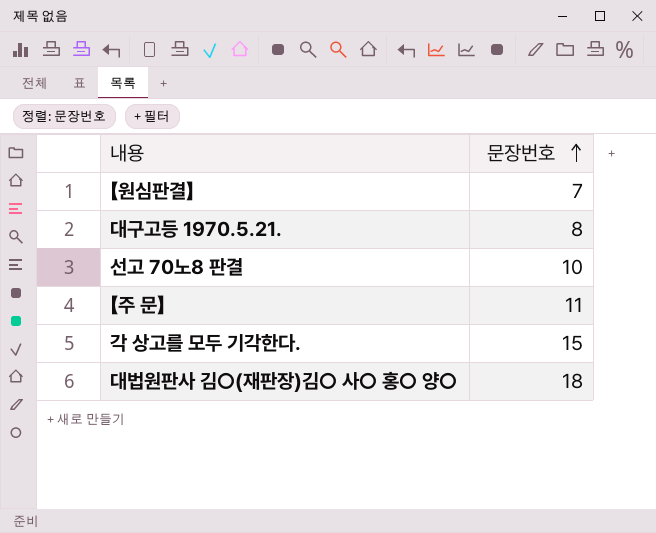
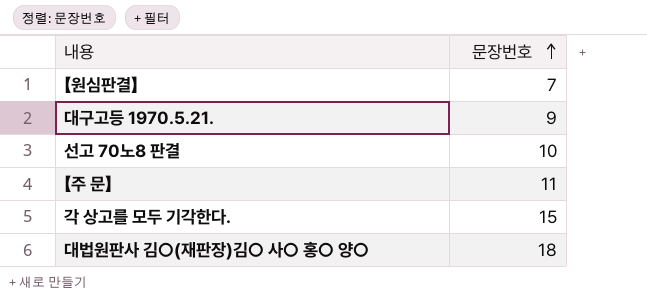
대구고등 1970.5.21. | 문장번호: 8 -> 9

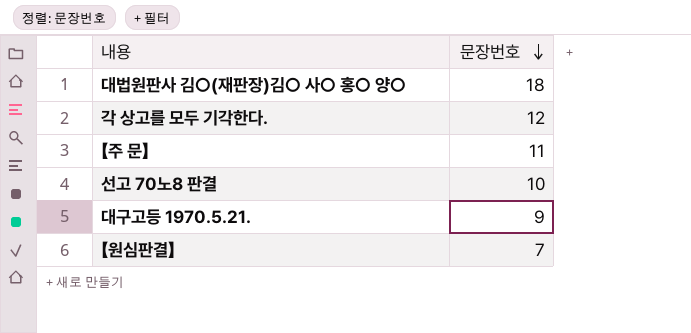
row order: 문장번호 ascending -> 문장번호 descending
각 상고를 모두 기각한다. | 문장번호: 15 -> 12

